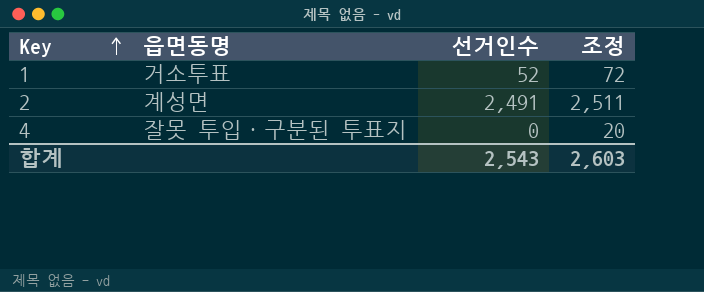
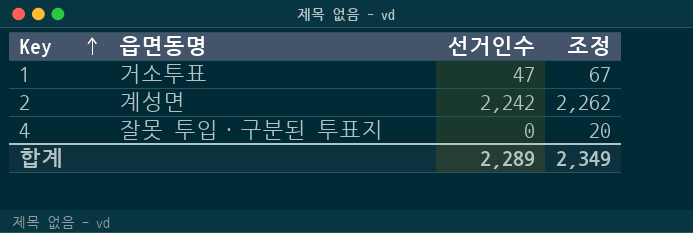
1 | 선거인수: 52 -> 47
1 | 조정: 72 -> 67
2 | 선거인수: 2,491 -> 2,242
2 | 조정: 2,511 -> 2,262
합계 | 선거인수: 2,543 -> 2,289
합계 | 조정: 2,603 -> 2,349

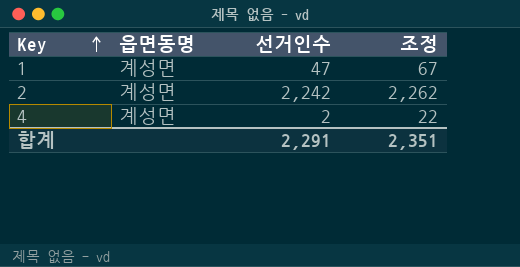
1 | 읍면동명: 거소투표 -> 계성면
4 | 읍면동명: 잘못 투입·구분된 투표지 -> 계성면
4 | 선거인수: 0 -> 2
4 | 조정: 20 -> 22
합계 | 선거인수: 2,289 -> 2,291
합계 | 조정: 2,349 -> 2,351

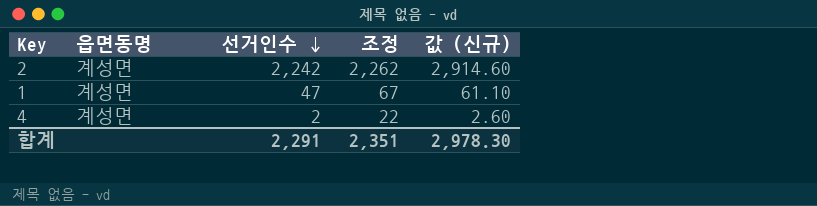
row order: Key ascending -> 선거인수 descending
column 값 (신규) | formula: none -> [선거인수] * 1.3

